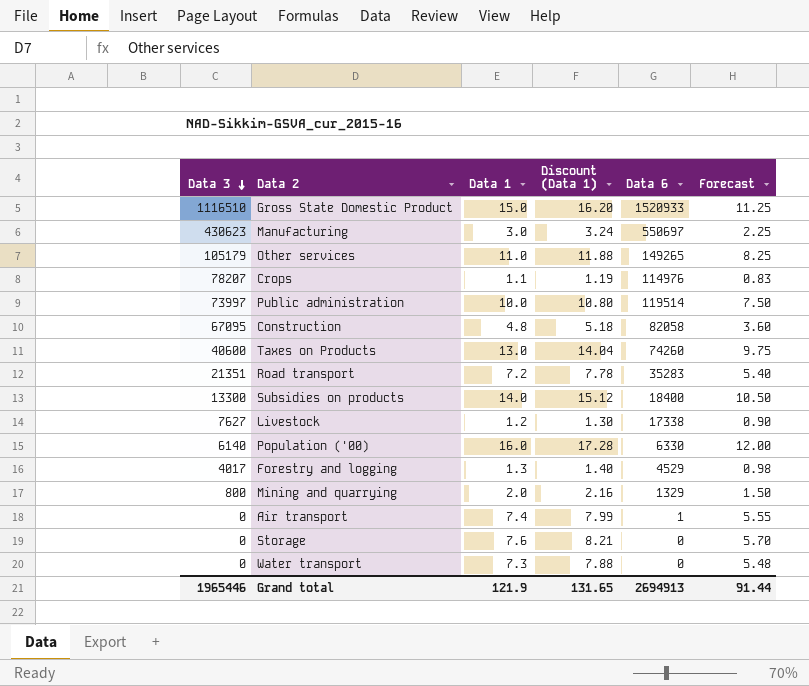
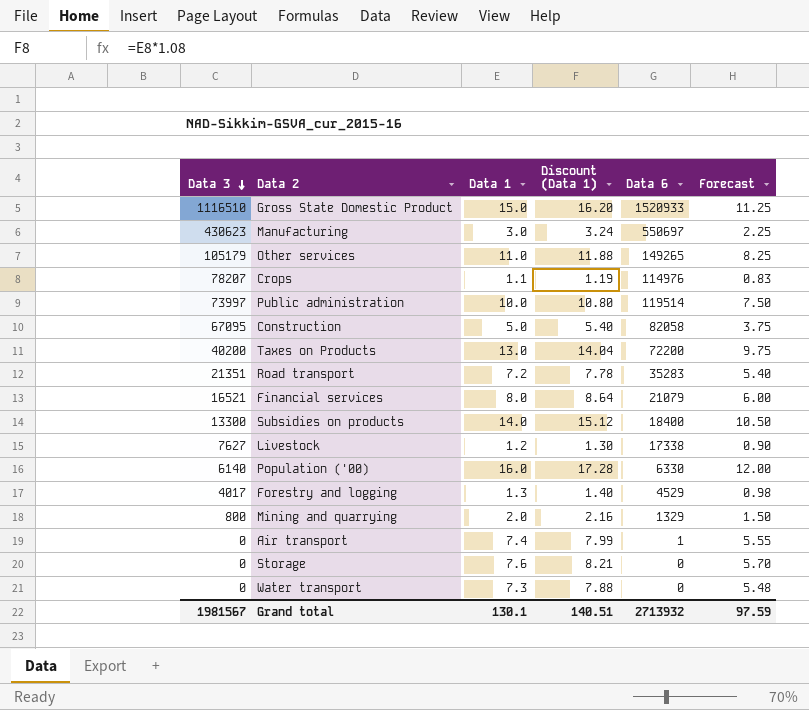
Construction | Data 1: 4.8 -> 5.0
Construction | Discount (Data 1): 5.18 -> 5.40
Construction | Forecast: 3.60 -> 3.75
Taxes on Products | Data 3: 40600 -> 40200
Taxes on Products | Data 6: 74260 -> 72200
row Financial services: none -> 16521 | 8.0 | 8.64 | 21079 | 6.00
Grand total | Data 3: 1965446 -> 1981567
Grand total | Data 1: 121.9 -> 130.1
Grand total | Discount (Data 1): 131.65 -> 140.51
Grand total | Data 6: 2694913 -> 2713932
Grand total | Forecast: 91.44 -> 97.59

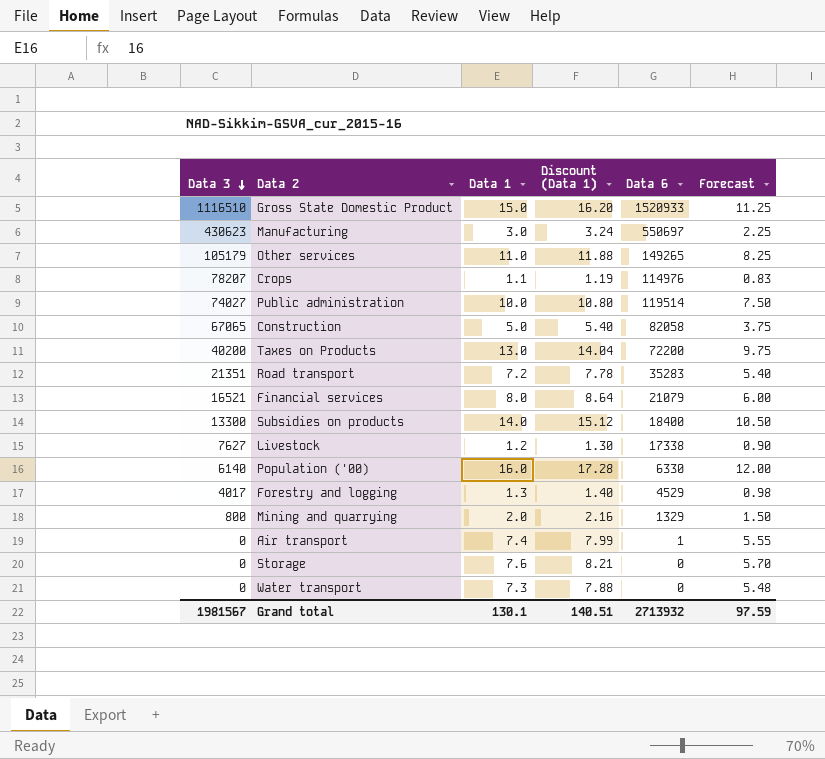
Public administration | Data 3: 73997 -> 74027
Construction | Data 3: 67095 -> 67065

